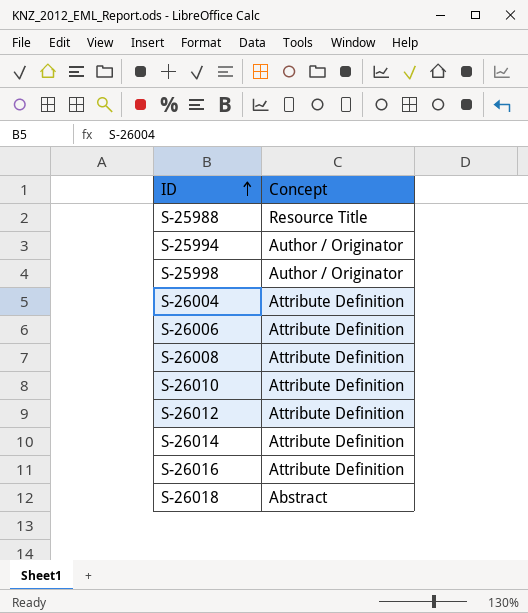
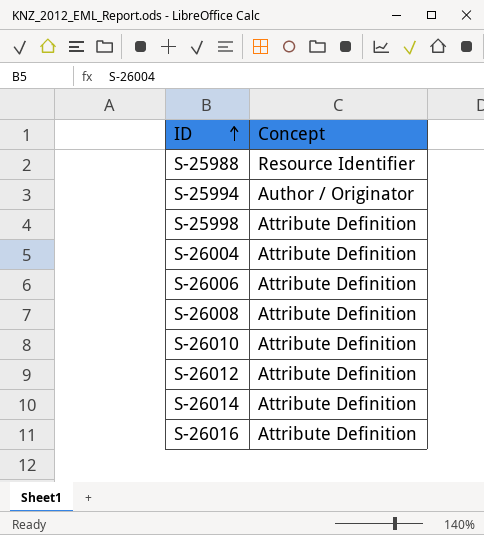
row S-26018: Abstract -> none
S-25988 | Concept: Resource Title -> Resource Identifier
S-25998 | Concept: Author / Originator -> Attribute Definition

